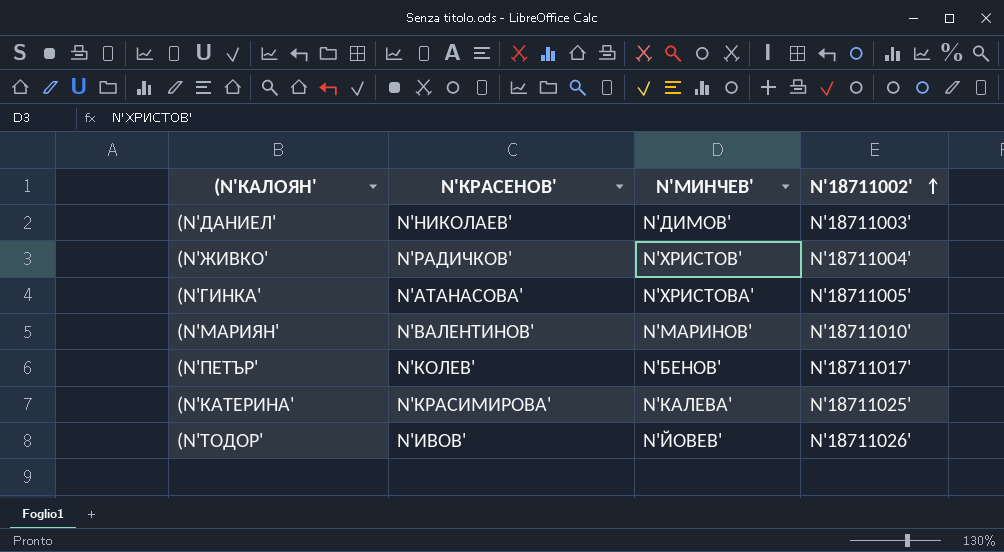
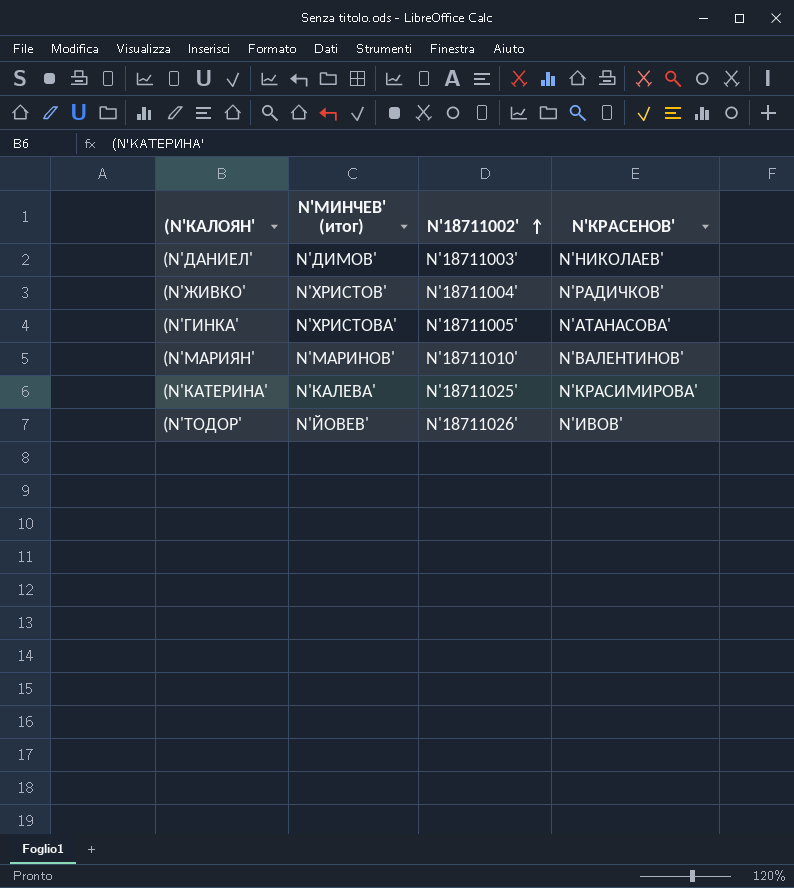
column name: N'МИНЧЕВ' -> N'МИНЧЕВ' (итог)
column N'КРАСЕНОВ' | position: 2 -> 4
row (N'ПЕТЪР': N'КОЛЕВ' | N'БЕНОВ' | N'18711017' -> none

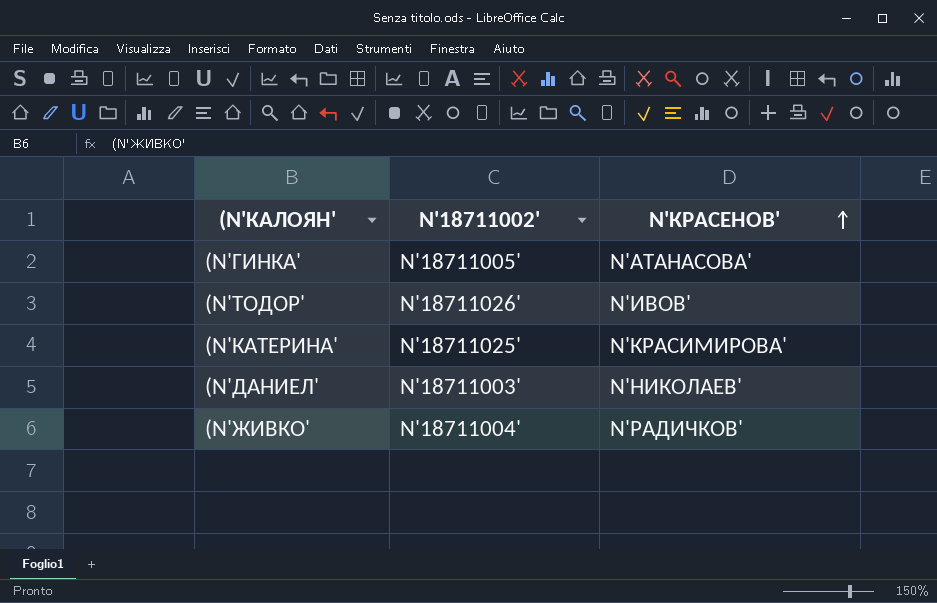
row order: N'18711002' ascending -> N'КРАСЕНОВ' ascending
column N'МИНЧЕВ' (итог) | position: 2 -> none
row (N'МАРИЯН': N'МАРИНОВ' | N'18711010' | N'ВАЛЕНТИНОВ' -> none

